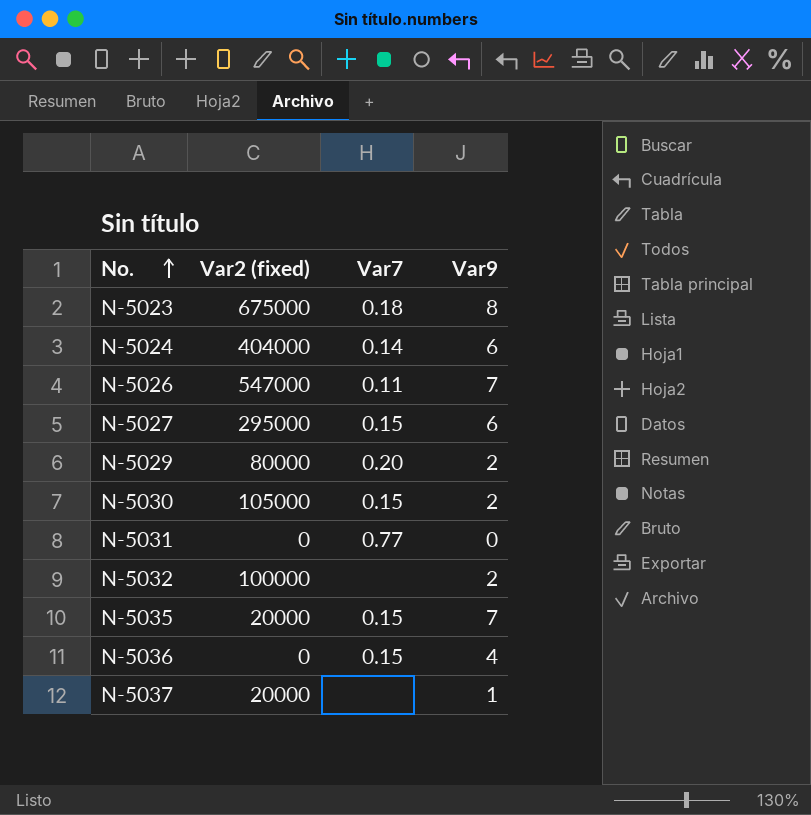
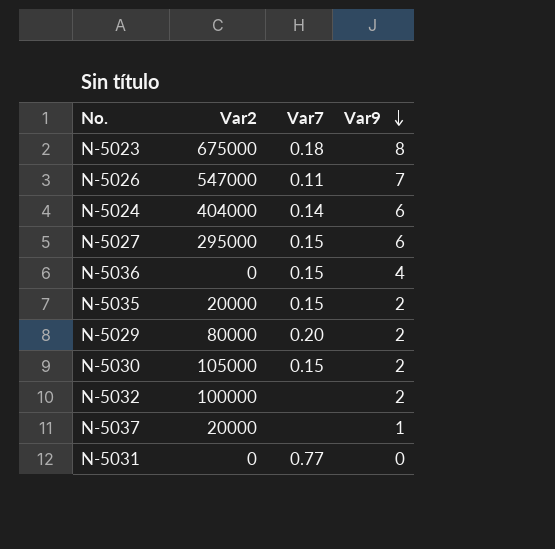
row order: No. ascending -> Var9 descending
column name: Var2 (fixed) -> Var2
N-5035 | Var9: 7 -> 2

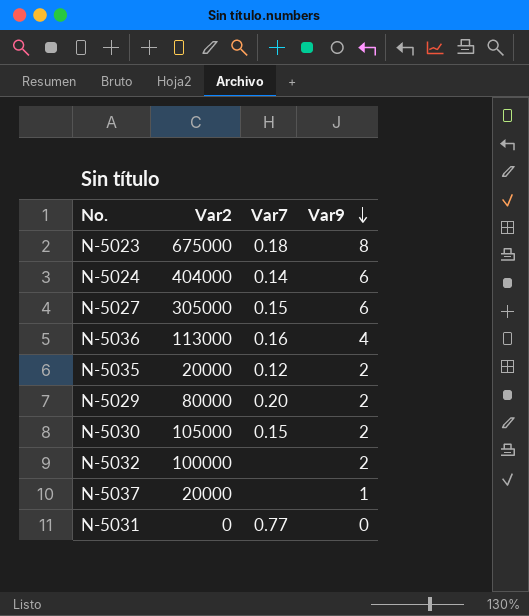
row N-5026: 547000 | 0.11 | 7 -> none
N-5027 | Var2: 295000 -> 305000
N-5036 | Var2: 0 -> 113000
N-5036 | Var7: 0.15 -> 0.16
N-5035 | Var7: 0.15 -> 0.12

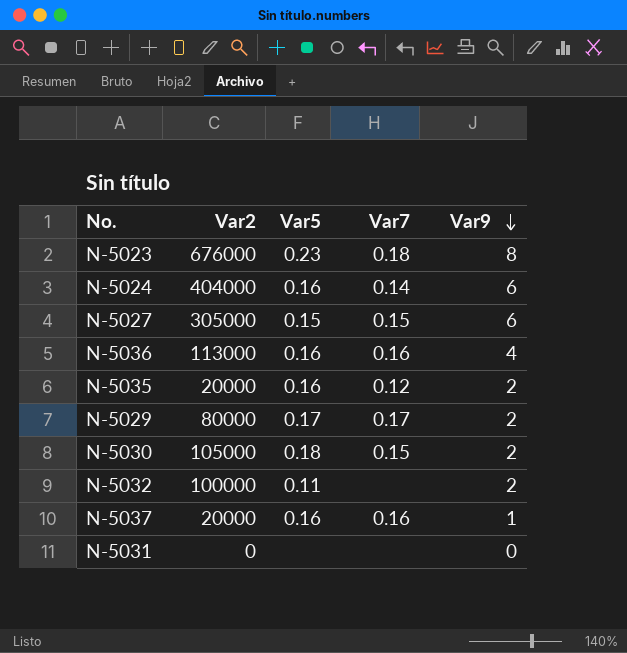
column Var5 | position: none -> 3
N-5023 | Var2: 675000 -> 676000
N-5029 | Var7: 0.20 -> 0.17
N-5037 | Var7: none -> 0.16
N-5031 | Var7: 0.77 -> none

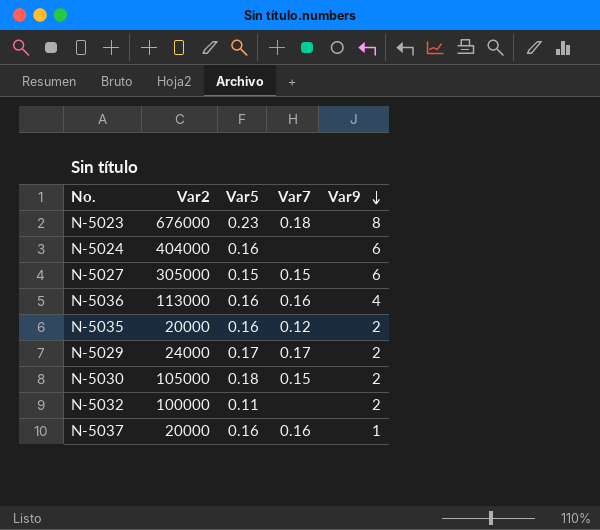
row N-5031: 0 | none | none | 0 -> none
N-5024 | Var7: 0.14 -> none
N-5029 | Var2: 80000 -> 24000

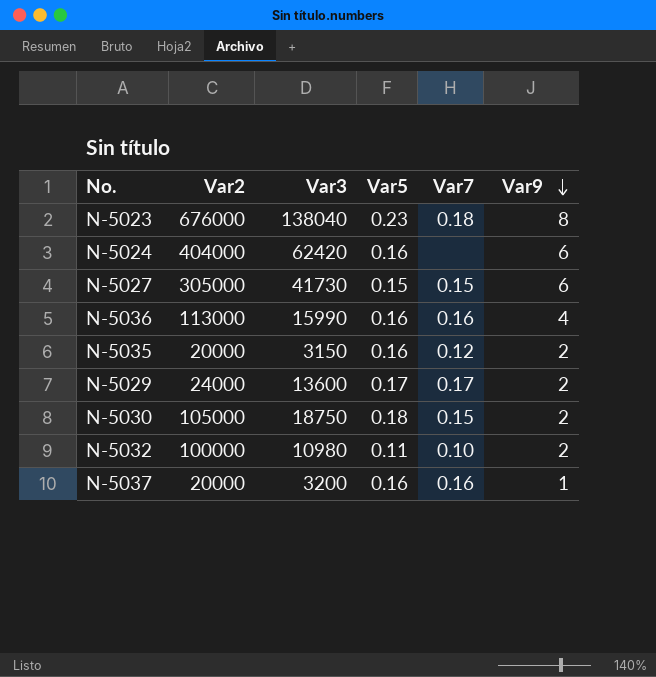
column Var3 | position: none -> 3
N-5032 | Var7: none -> 0.10

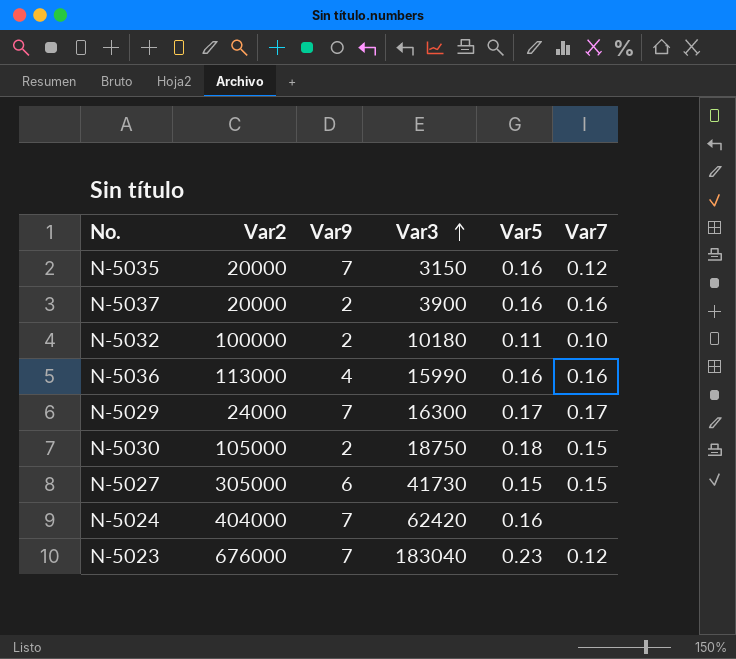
row order: Var9 descending -> Var3 ascending
column Var9 | position: 6 -> 3
N-5035 | Var9: 2 -> 7
N-5037 | Var9: 1 -> 2
N-5037 | Var3: 3200 -> 3900
N-5032 | Var3: 10980 -> 10180
N-5029 | Var9: 2 -> 7
N-5029 | Var3: 13600 -> 16300
N-5024 | Var9: 6 -> 7
N-5023 | Var9: 8 -> 7
N-5023 | Var3: 138040 -> 183040
N-5023 | Var7: 0.18 -> 0.12

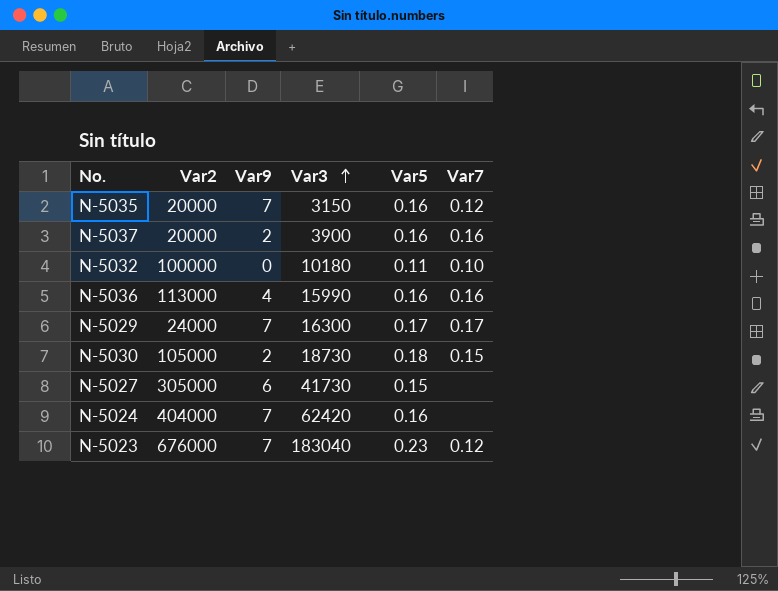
N-5032 | Var9: 2 -> 0
N-5030 | Var3: 18750 -> 18730
N-5027 | Var7: 0.15 -> none

